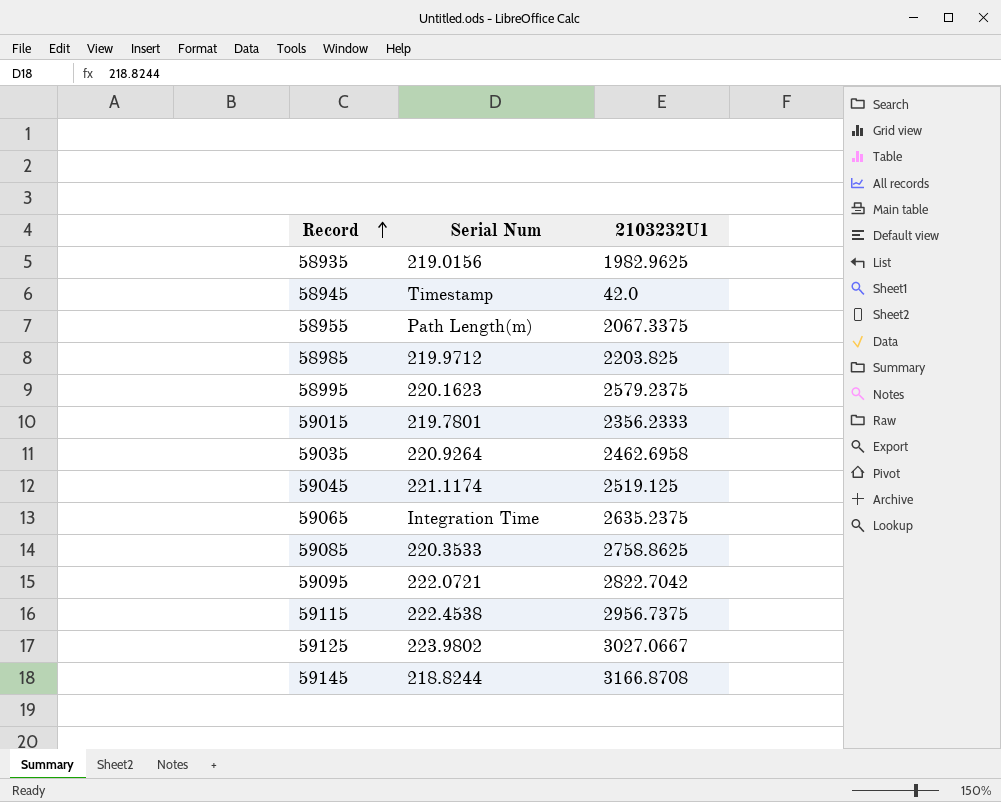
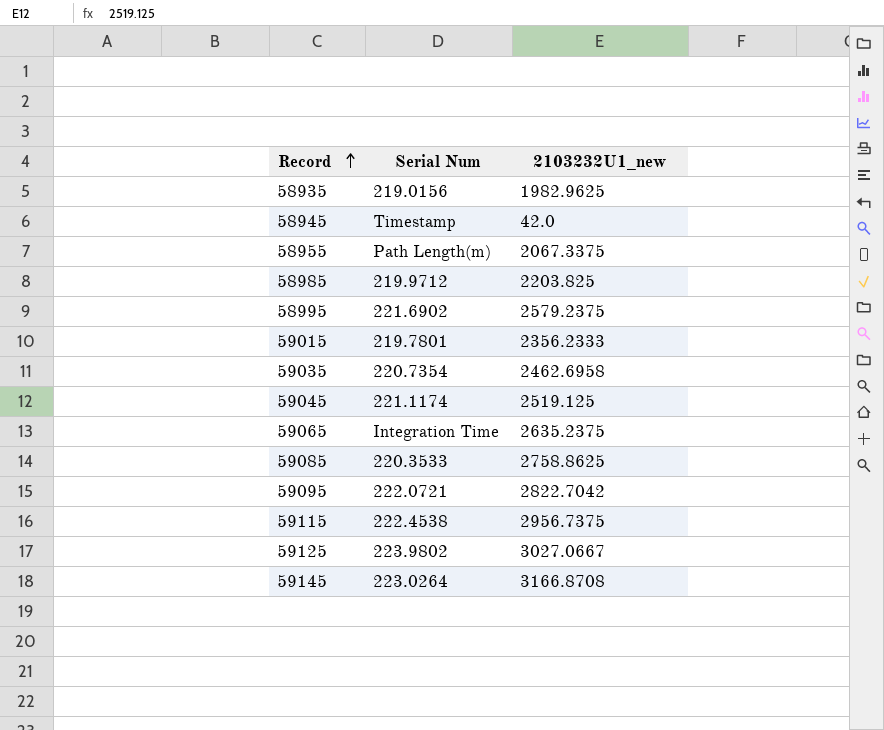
column name: 2103232U1 -> 2103232U1_new
58995 | Serial Num: 220.1623 -> 221.6902
59035 | Serial Num: 220.9264 -> 220.7354
59145 | Serial Num: 218.8244 -> 223.0264

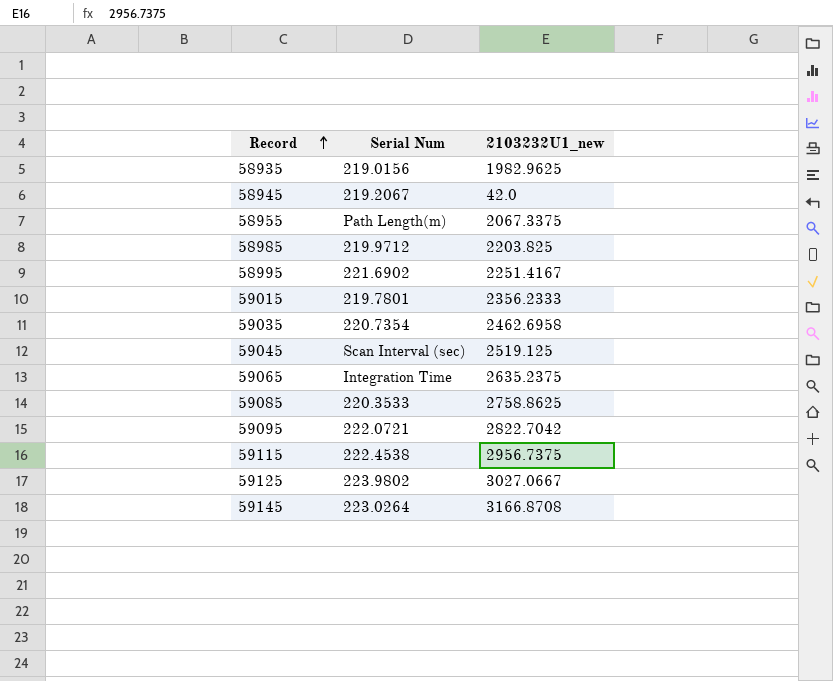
58945 | Serial Num: Timestamp -> 219.2067
58995 | 2103232U1_new: 2579.2375 -> 2251.4167
59045 | Serial Num: 221.1174 -> Scan Interval (sec)

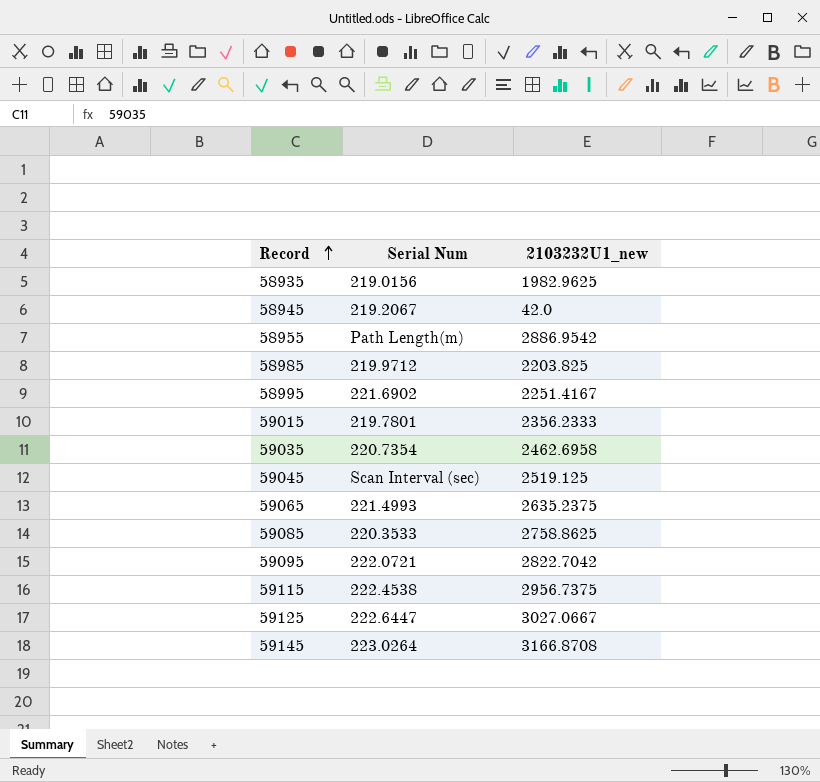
58955 | 2103232U1_new: 2067.3375 -> 2886.9542
59065 | Serial Num: Integration Time -> 221.4993
59125 | Serial Num: 223.9802 -> 222.6447

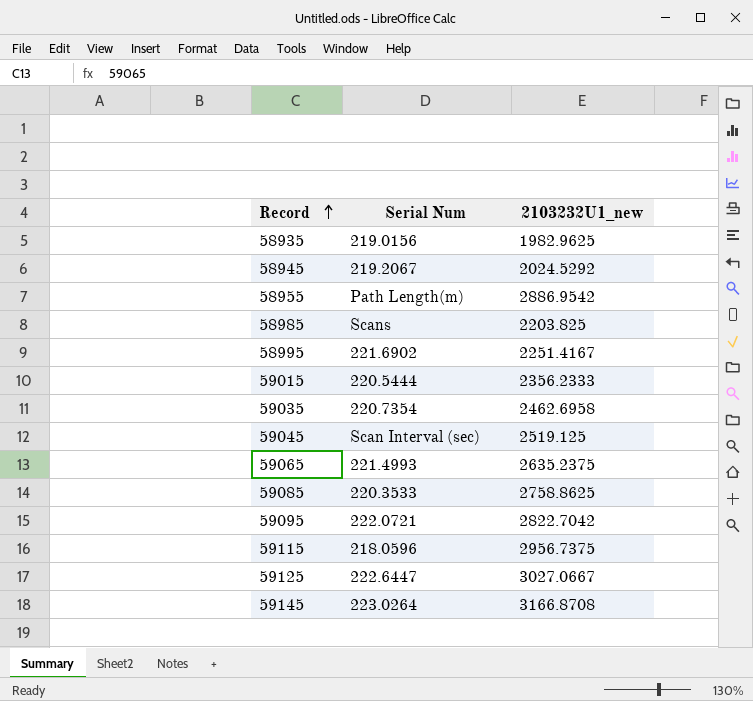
58945 | 2103232U1_new: 42.0 -> 2024.5292
58985 | Serial Num: 219.9712 -> Scans
59015 | Serial Num: 219.7801 -> 220.5444
59115 | Serial Num: 222.4538 -> 218.0596

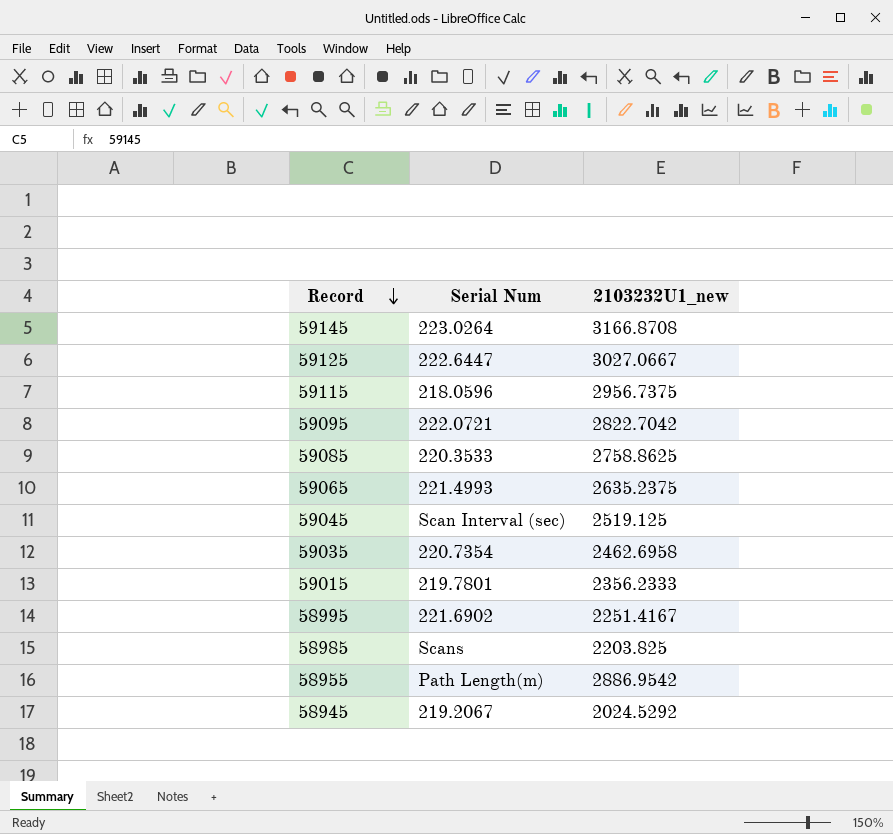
row order: Record ascending -> Record descending
row 58935: 219.0156 | 1982.9625 -> none
59015 | Serial Num: 220.5444 -> 219.7801

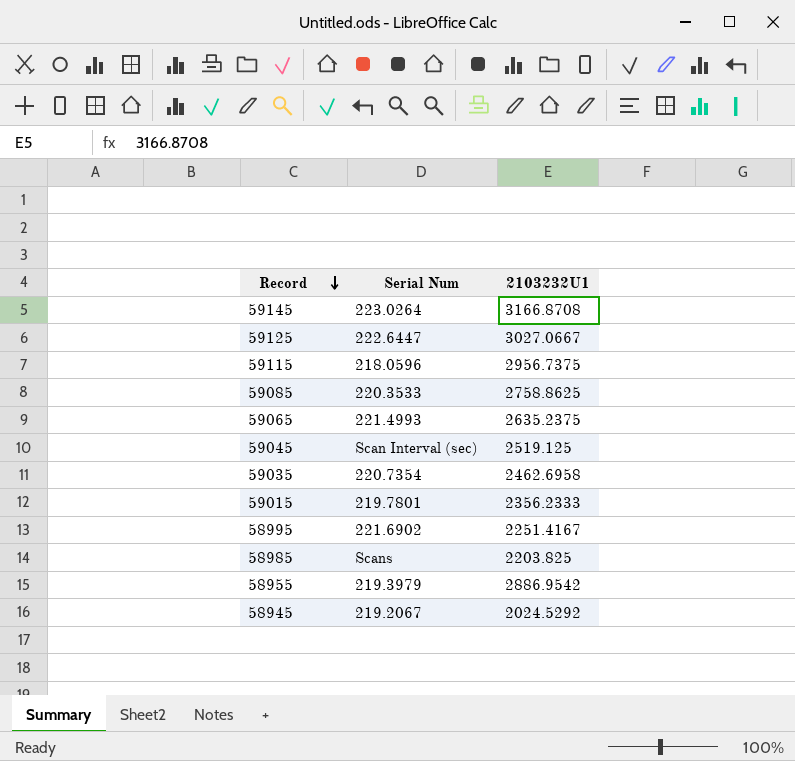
column name: 2103232U1_new -> 2103232U1
row 59095: 222.0721 | 2822.7042 -> none
58955 | Serial Num: Path Length(m) -> 219.3979

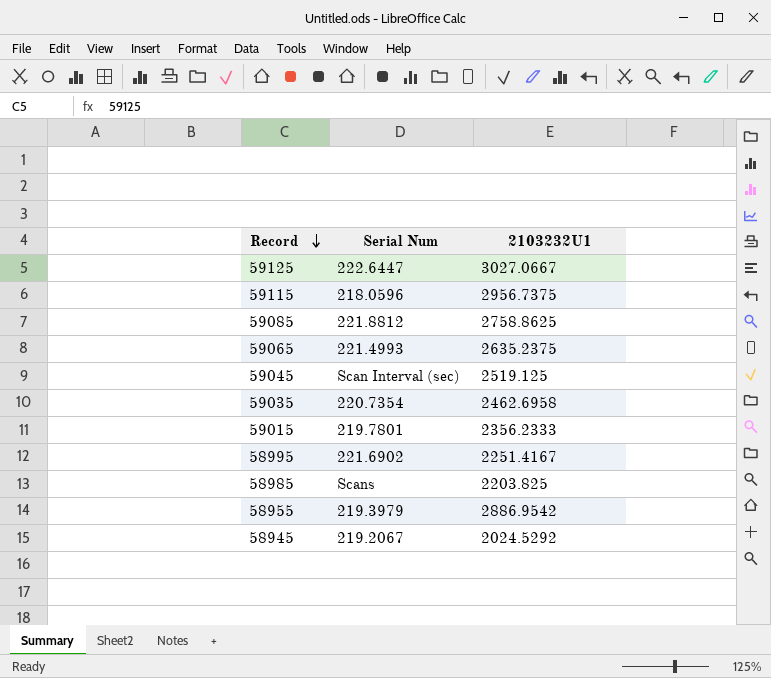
row 59145: 223.0264 | 3166.8708 -> none
59085 | Serial Num: 220.3533 -> 221.8812

